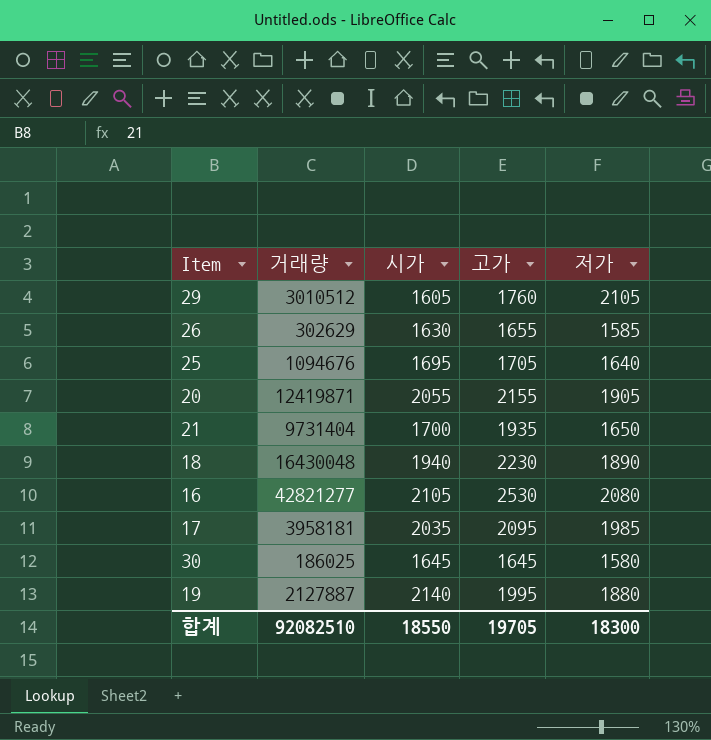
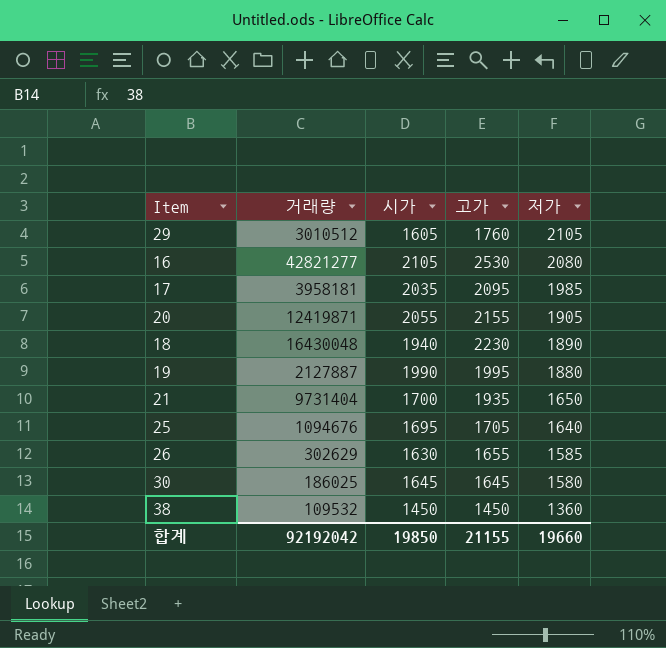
row order: none -> 저가 descending
19 | 시가: 2140 -> 1990
row 38: none -> 109532 | 1450 | 1450 | 1360
합계 | 거래량: 92082510 -> 92192042
합계 | 시가: 18550 -> 19850
합계 | 고가: 19705 -> 21155
합계 | 저가: 18300 -> 19660

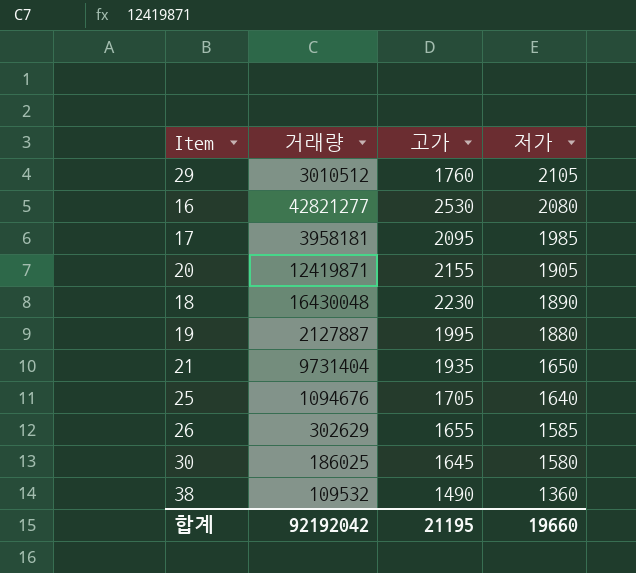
column 시가 | position: 3 -> none
38 | 고가: 1450 -> 1490
합계 | 고가: 21155 -> 21195

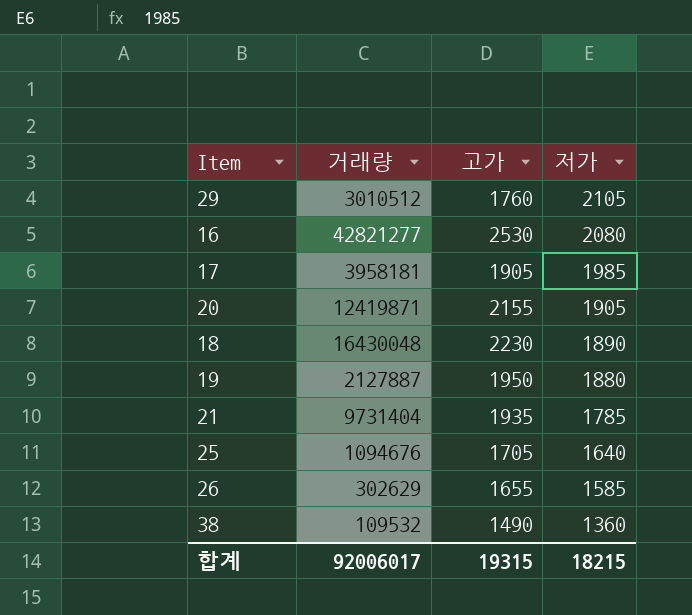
row 30: 186025 | 1645 | 1580 -> none
17 | 고가: 2095 -> 1905
19 | 고가: 1995 -> 1950
21 | 저가: 1650 -> 1785
합계 | 거래량: 92192042 -> 92006017
합계 | 고가: 21195 -> 19315
합계 | 저가: 19660 -> 18215

